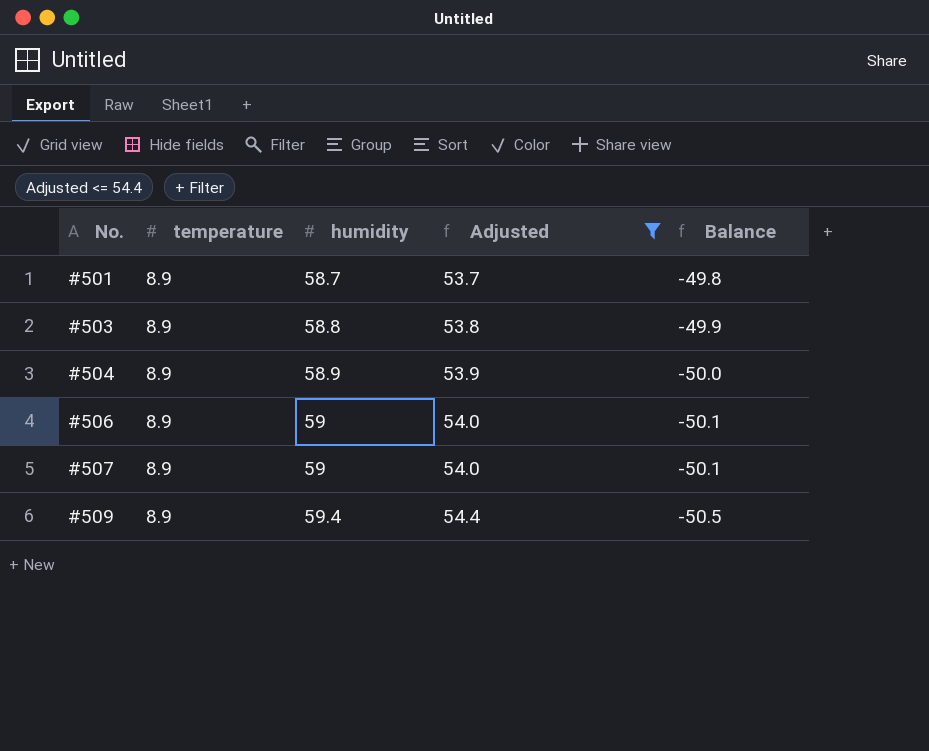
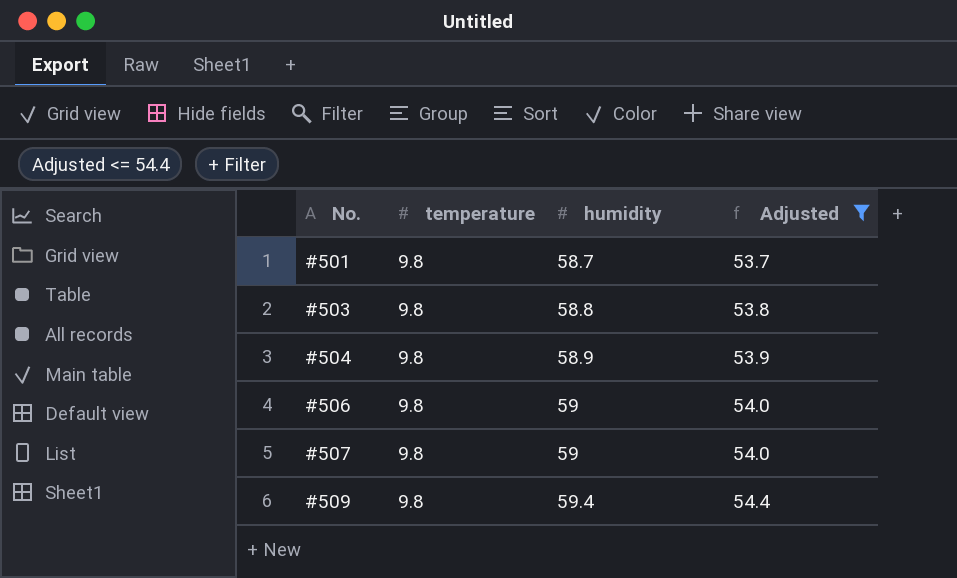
column Balance | formula: [temperature] - [humidity] -> none
#501 | temperature: 8.9 -> 9.8
#503 | temperature: 8.9 -> 9.8
#504 | temperature: 8.9 -> 9.8
#506 | temperature: 8.9 -> 9.8
#507 | temperature: 8.9 -> 9.8
#509 | temperature: 8.9 -> 9.8

